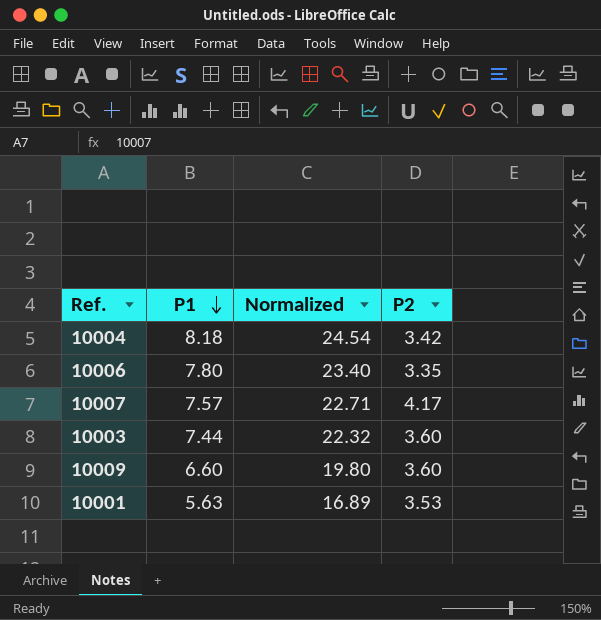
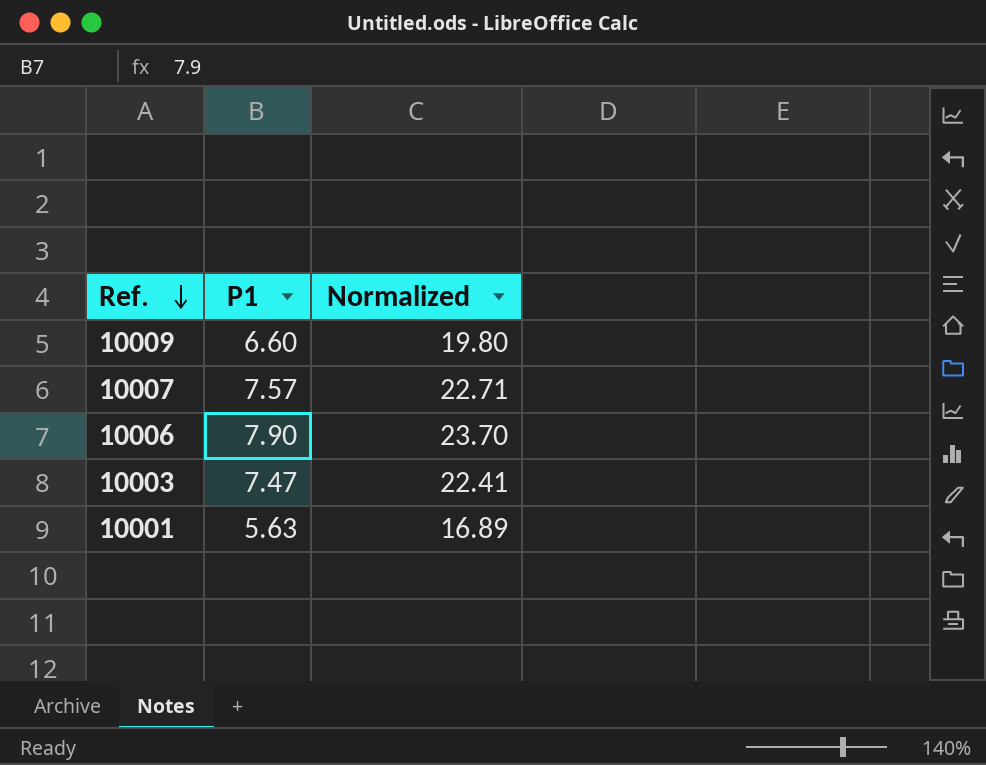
row order: P1 descending -> Ref. descending
column P2 | position: 4 -> none
row 10004: 8.18 | 24.54 | 3.42 -> none
10006 | P1: 7.80 -> 7.90
10006 | Normalized: 23.40 -> 23.70
10003 | P1: 7.44 -> 7.47
10003 | Normalized: 22.32 -> 22.41

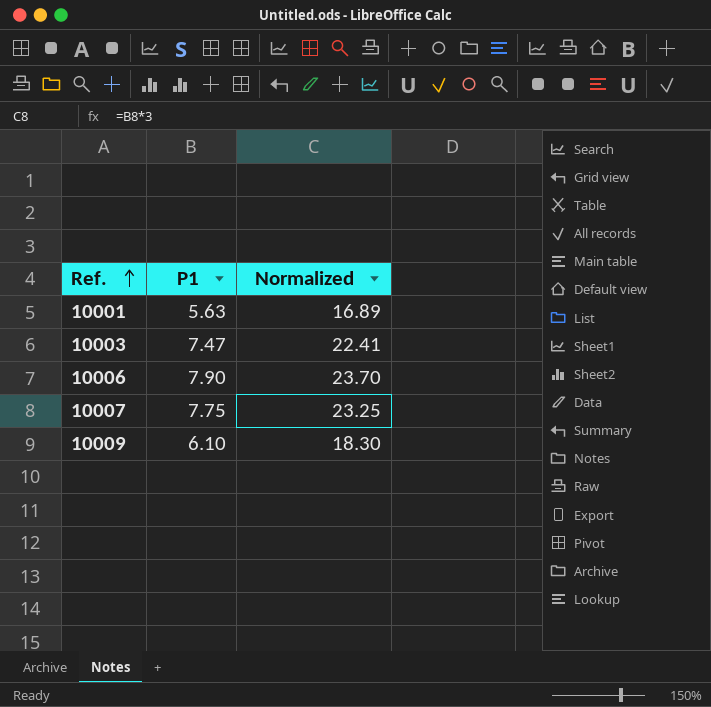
row order: Ref. descending -> Ref. ascending
10007 | P1: 7.57 -> 7.75
10007 | Normalized: 22.71 -> 23.25
10009 | P1: 6.60 -> 6.10
10009 | Normalized: 19.80 -> 18.30

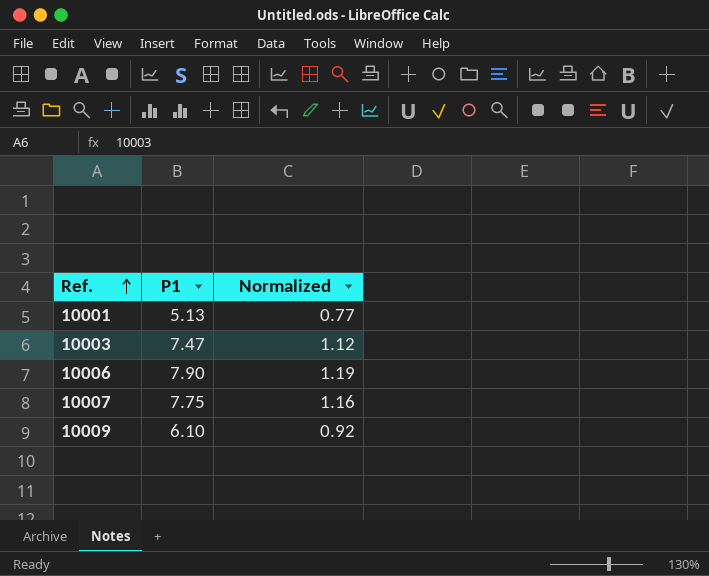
column Normalized | formula: [P1] * 3 -> [P1] * 0.15
10001 | P1: 5.63 -> 5.13

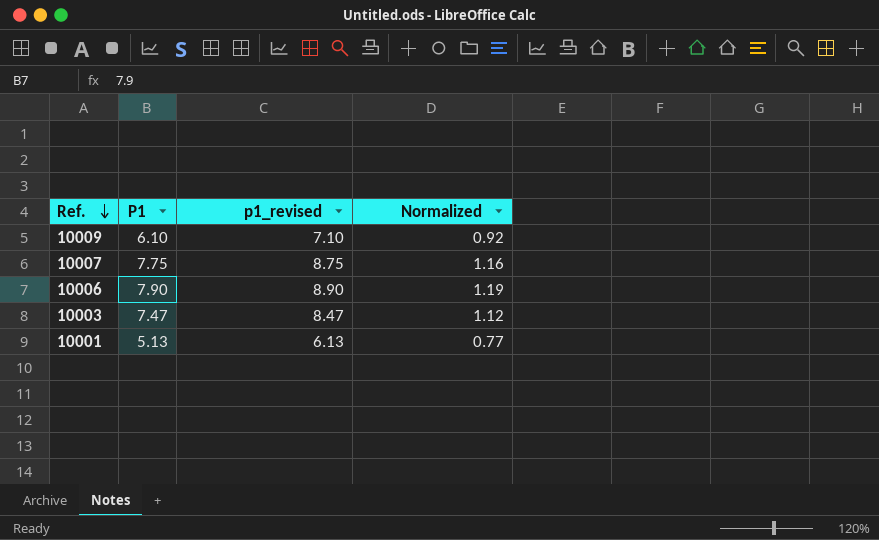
row order: Ref. ascending -> Ref. descending
column p1_revised | formula: none -> [P1] + 1

